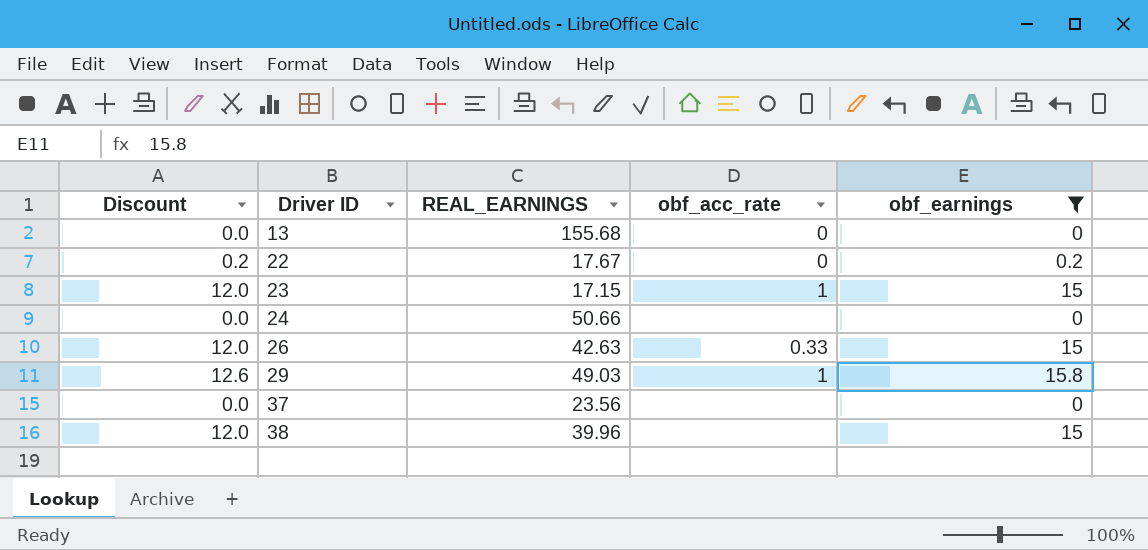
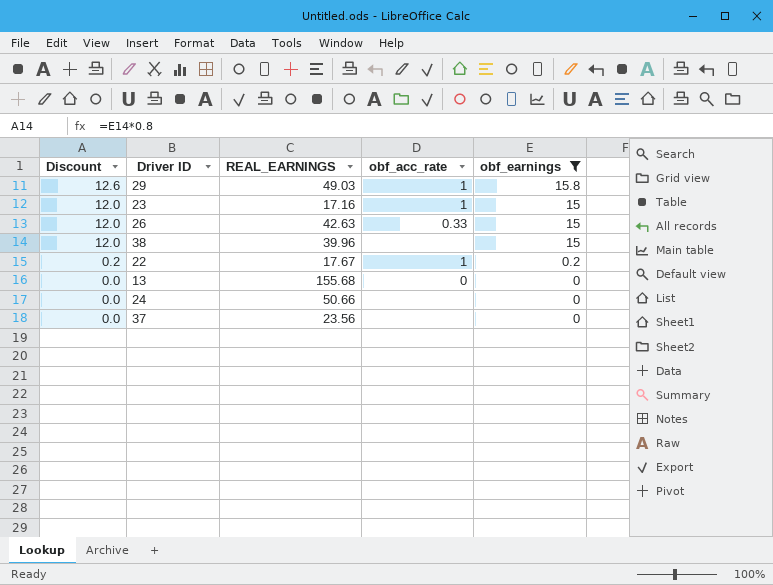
row order: Driver ID ascending -> Discount descending
23 | REAL_EARNINGS: 17.15 -> 17.16
22 | obf_acc_rate: 0 -> 1

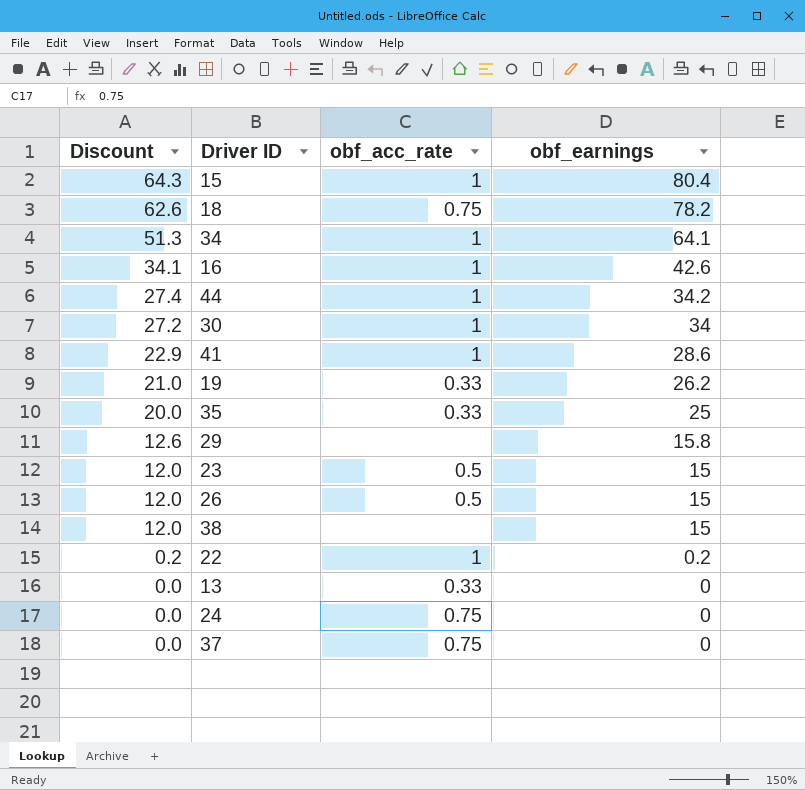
filter: obf_earnings <= 15.8 -> none
column REAL_EARNINGS | position: 3 -> none
29 | obf_acc_rate: 1 -> none
23 | obf_acc_rate: 1 -> 0.5
26 | obf_acc_rate: 0.33 -> 0.5
13 | obf_acc_rate: 0 -> 0.33
24 | obf_acc_rate: none -> 0.75
37 | obf_acc_rate: none -> 0.75

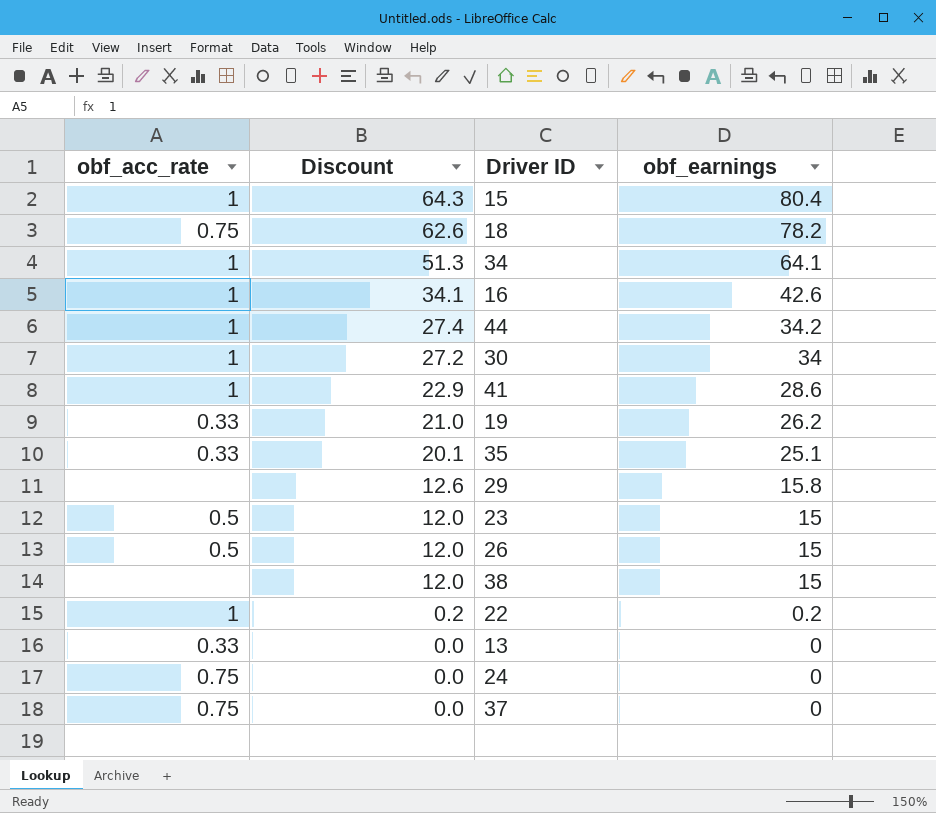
column obf_acc_rate | position: 3 -> 1
35 | Discount: 20.0 -> 20.1
35 | obf_earnings: 25 -> 25.1

